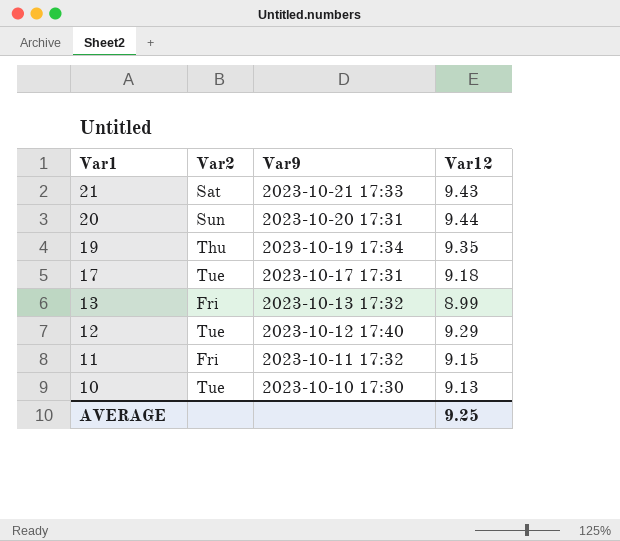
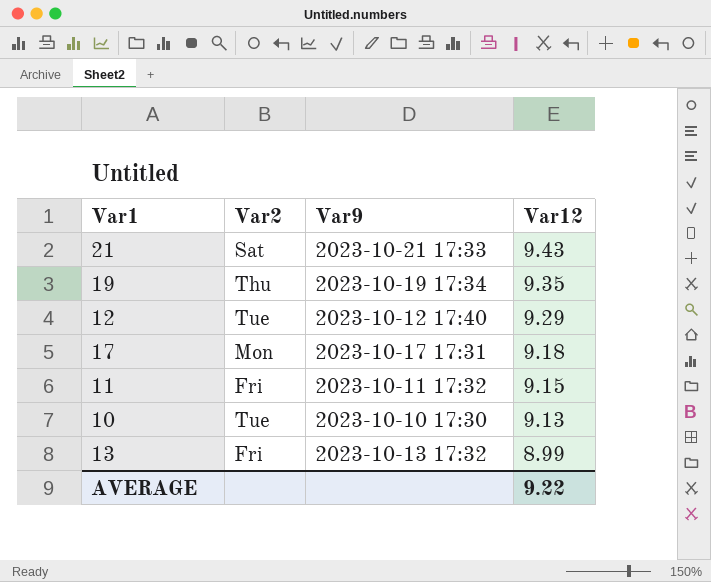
row order: Var1 descending -> Var12 descending
row 20: Sun | 2023-10-20 17:31 | 9.44 -> none
17 | Var2: Tue -> Mon
AVERAGE | Var12: 9.25 -> 9.22

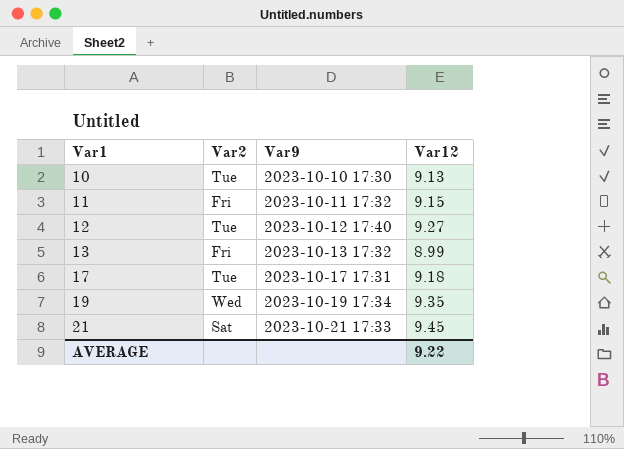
row order: Var12 descending -> Var1 ascending
12 | Var12: 9.29 -> 9.27
17 | Var2: Mon -> Tue
19 | Var2: Thu -> Wed
21 | Var12: 9.43 -> 9.45

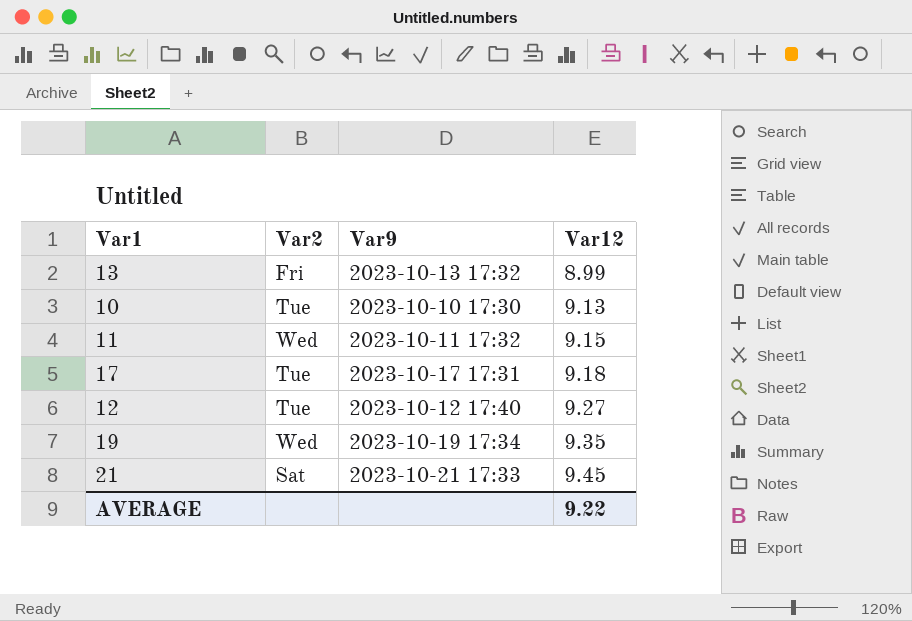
row order: Var1 ascending -> Var12 ascending
11 | Var2: Fri -> Wed

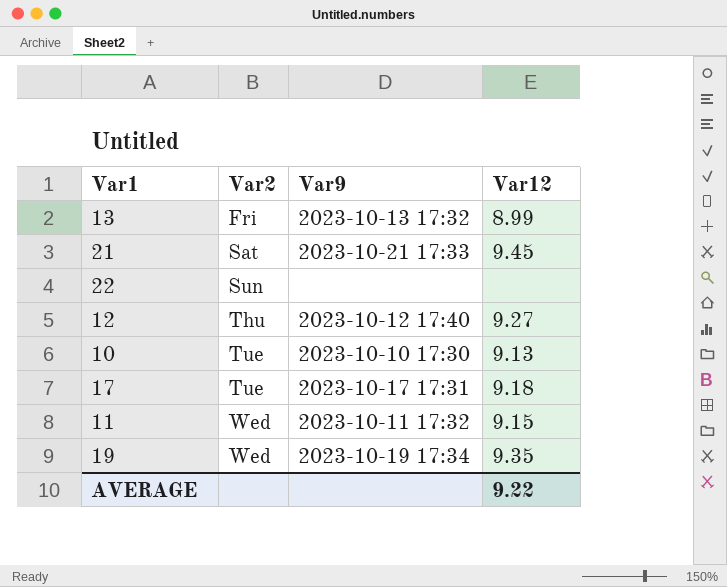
row order: Var12 ascending -> Var2 ascending
row 22: none -> Sun | none | none
12 | Var2: Tue -> Thu

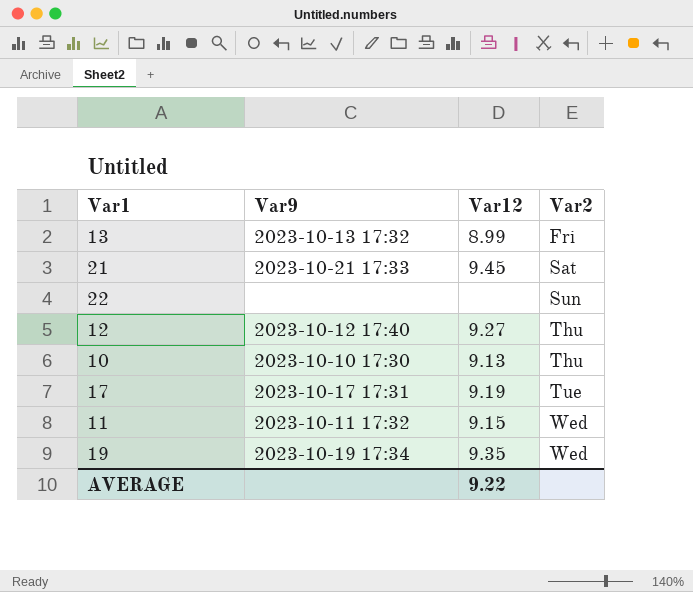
column Var2 | position: 2 -> 4
10 | Var2: Tue -> Thu
17 | Var12: 9.18 -> 9.19

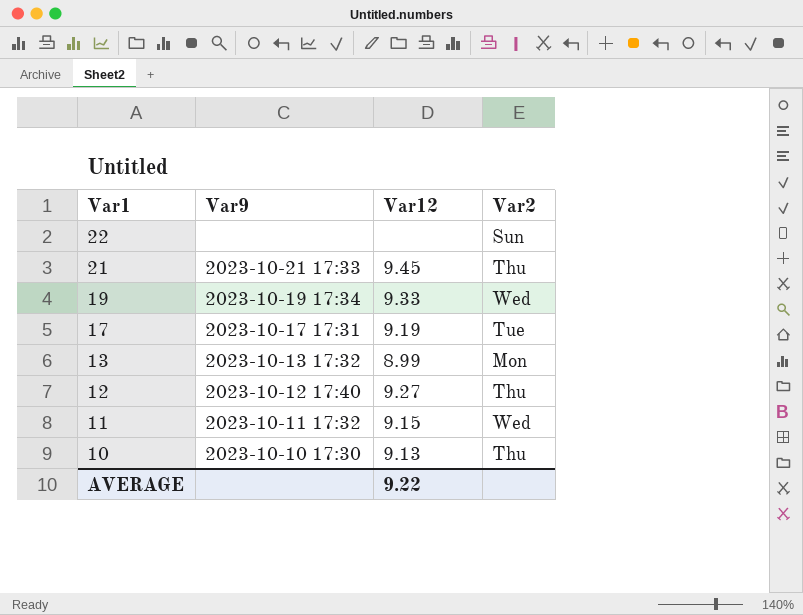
row order: Var2 ascending -> Var1 descending
21 | Var2: Sat -> Thu
19 | Var12: 9.35 -> 9.33
13 | Var2: Fri -> Mon

